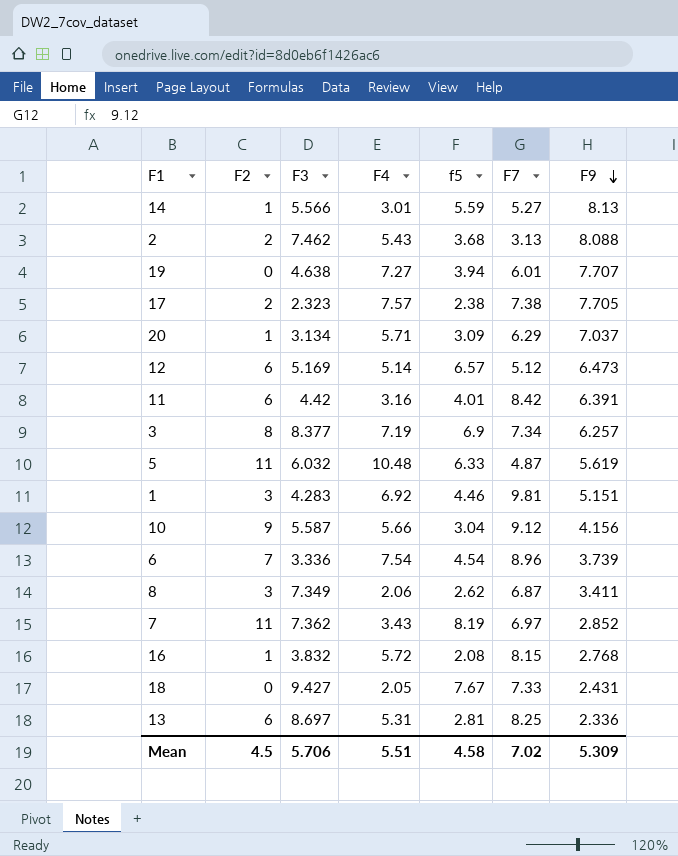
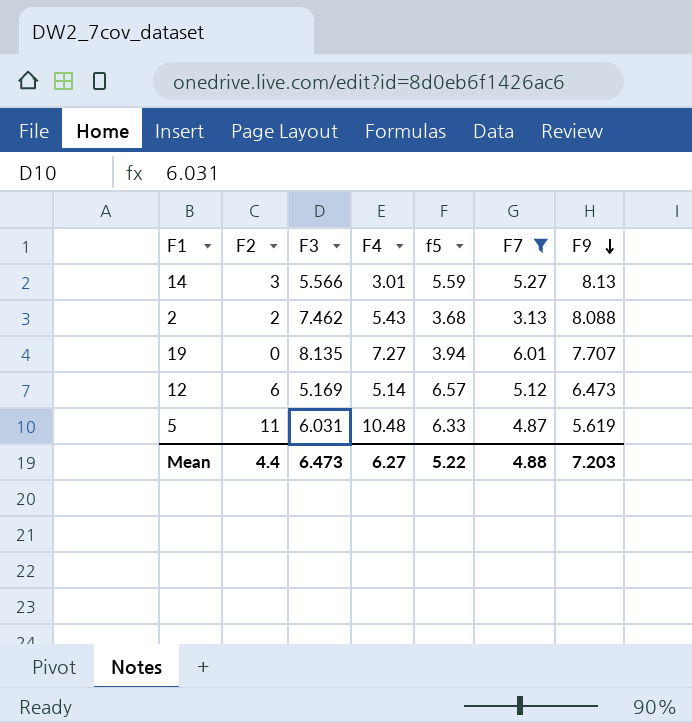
filter: none -> F7 <= 6.01
14 | F2: 1 -> 3
19 | F3: 4.638 -> 8.135
5 | F3: 6.032 -> 6.031
Mean | F2: 4.5 -> 4.4
Mean | F3: 5.706 -> 6.473
Mean | F4: 5.51 -> 6.27
Mean | f5: 4.58 -> 5.22
Mean | F7: 7.02 -> 4.88
Mean | F9: 5.309 -> 7.203

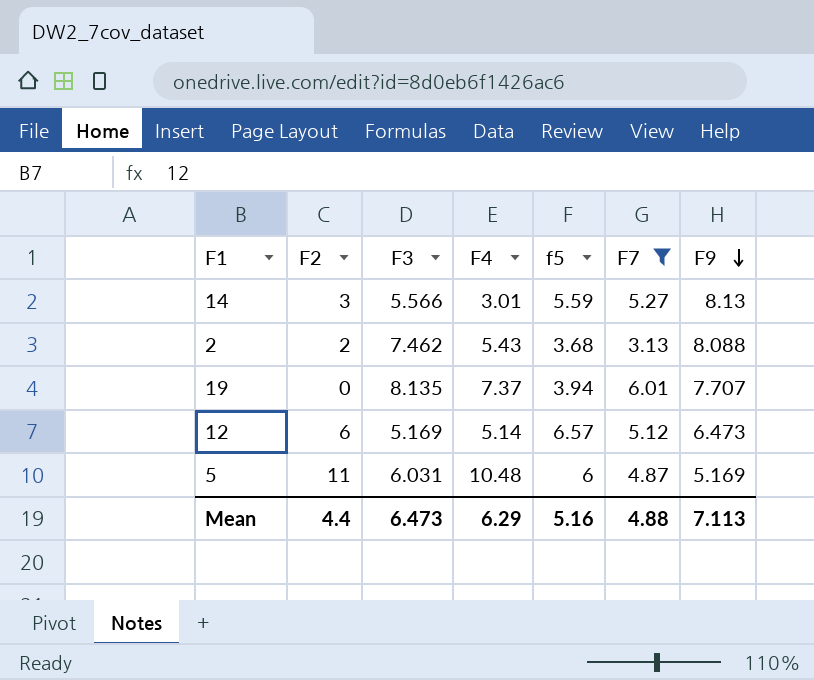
19 | F4: 7.27 -> 7.37
5 | f5: 6.33 -> 6
5 | F9: 5.619 -> 5.169
Mean | F4: 6.27 -> 6.29
Mean | f5: 5.22 -> 5.16
Mean | F9: 7.203 -> 7.113

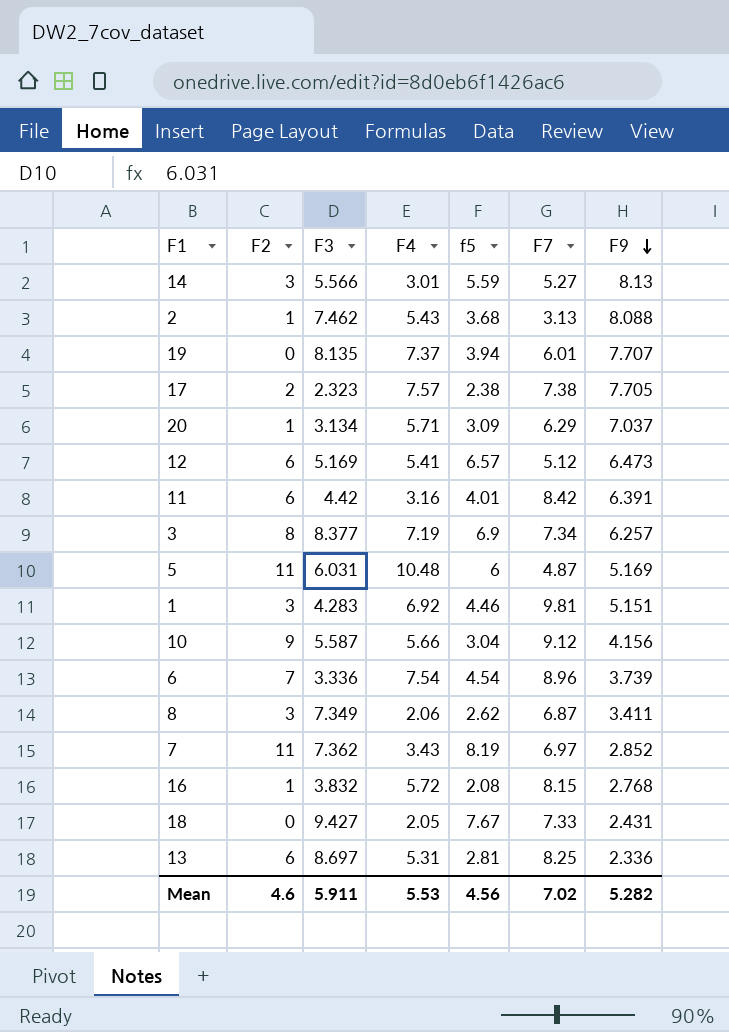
filter: F7 <= 6.01 -> none
2 | F2: 2 -> 1
12 | F4: 5.14 -> 5.41
Mean | F2: 4.4 -> 4.6
Mean | F3: 6.473 -> 5.911
Mean | F4: 6.29 -> 5.53
Mean | f5: 5.16 -> 4.56
Mean | F7: 4.88 -> 7.02
Mean | F9: 7.113 -> 5.282

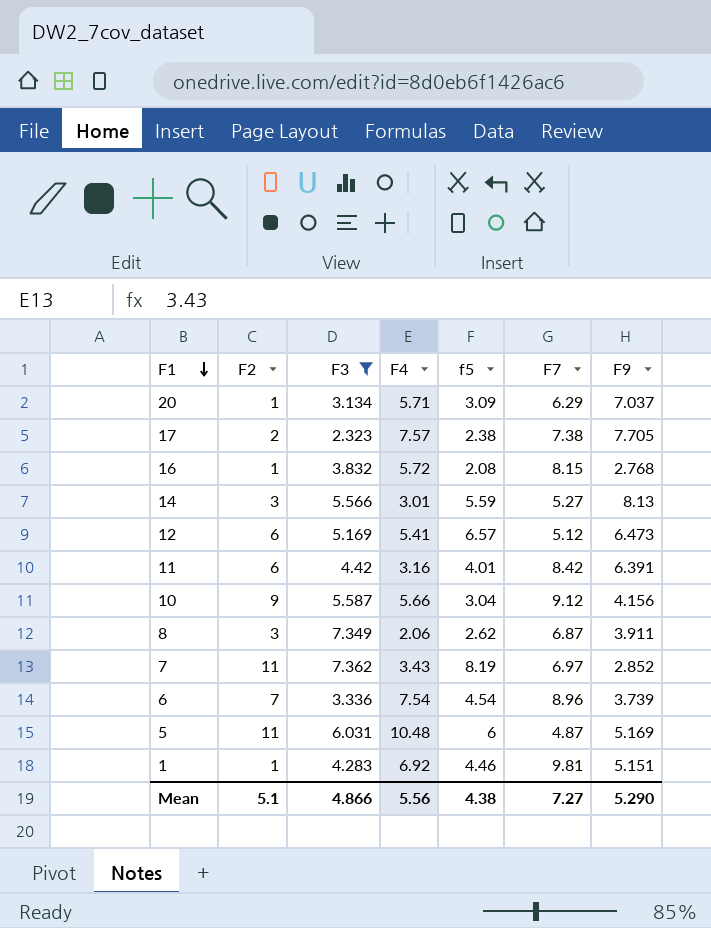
filter: none -> F3 <= 7.362
row order: F9 descending -> F1 descending
8 | F9: 3.411 -> 3.911
1 | F2: 3 -> 1
Mean | F2: 4.6 -> 5.1
Mean | F3: 5.911 -> 4.866
Mean | F4: 5.53 -> 5.56
Mean | f5: 4.56 -> 4.38
Mean | F7: 7.02 -> 7.27
Mean | F9: 5.282 -> 5.290

